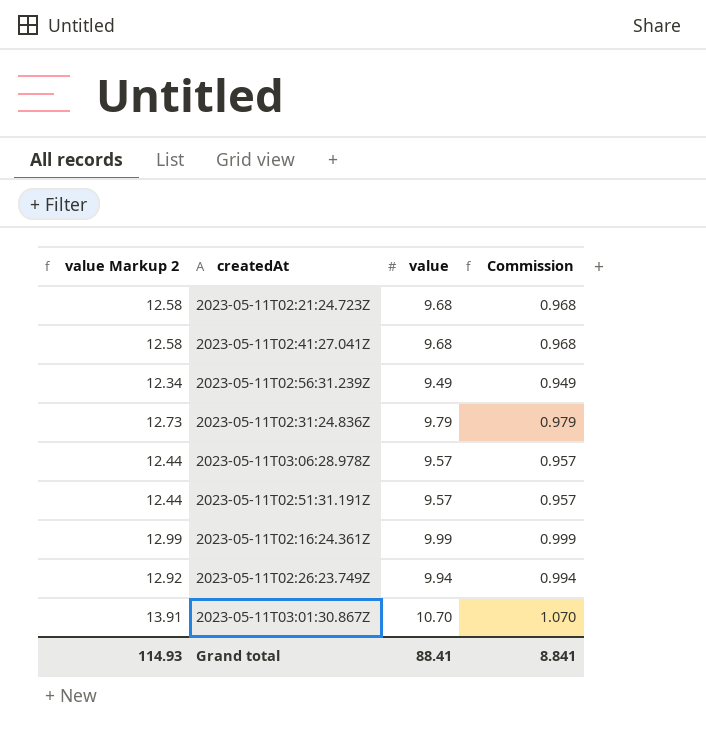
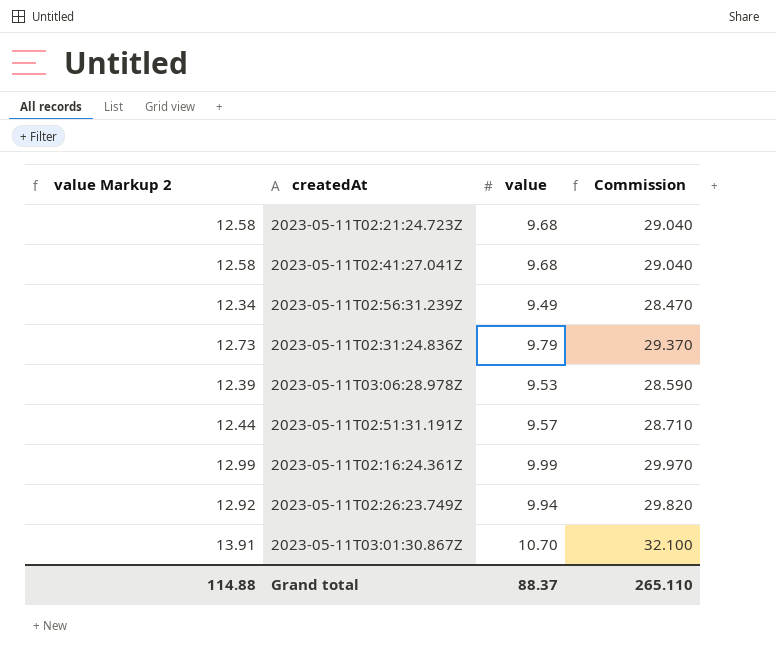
column Commission | formula: [value] * 0.1 -> [value] * 3
2023-05-11T03:06:28.978Z | value Markup 2: 12.44 -> 12.39
2023-05-11T03:06:28.978Z | value: 9.57 -> 9.53
Grand total | value Markup 2: 114.93 -> 114.88
Grand total | value: 88.41 -> 88.37
Grand total | Commission: 8.841 -> 265.110

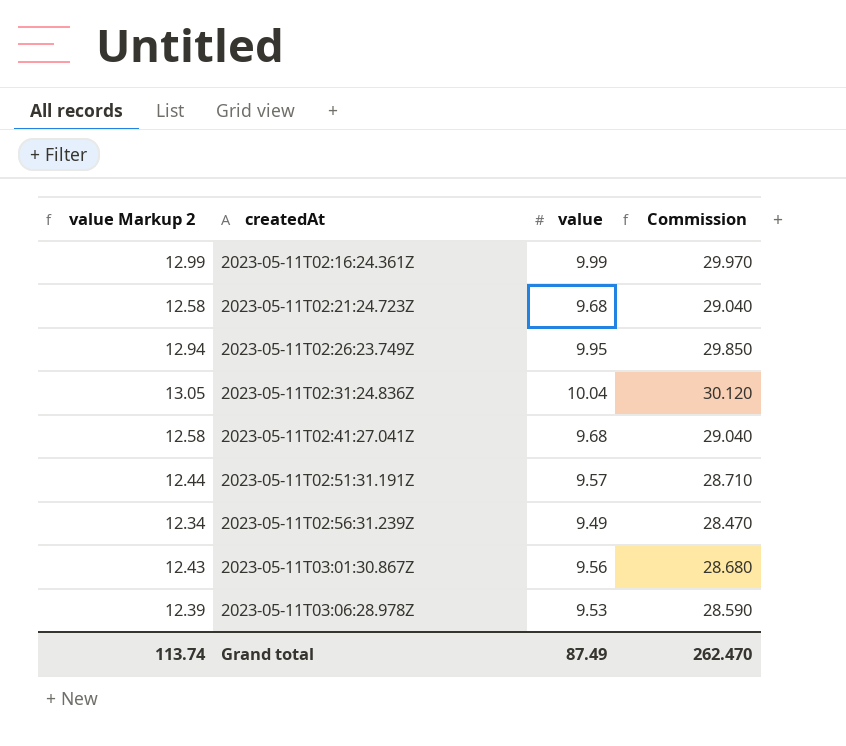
row order: none -> createdAt ascending
2023-05-11T02:26:23.749Z | value Markup 2: 12.92 -> 12.94
2023-05-11T02:26:23.749Z | value: 9.94 -> 9.95
2023-05-11T02:26:23.749Z | Commission: 29.820 -> 29.850
2023-05-11T02:31:24.836Z | value Markup 2: 12.73 -> 13.05
2023-05-11T02:31:24.836Z | value: 9.79 -> 10.04
2023-05-11T02:31:24.836Z | Commission: 29.370 -> 30.120
2023-05-11T03:01:30.867Z | value Markup 2: 13.91 -> 12.43
2023-05-11T03:01:30.867Z | value: 10.70 -> 9.56
2023-05-11T03:01:30.867Z | Commission: 32.100 -> 28.680
Grand total | value Markup 2: 114.88 -> 113.74
Grand total | value: 88.37 -> 87.49
Grand total | Commission: 265.110 -> 262.470

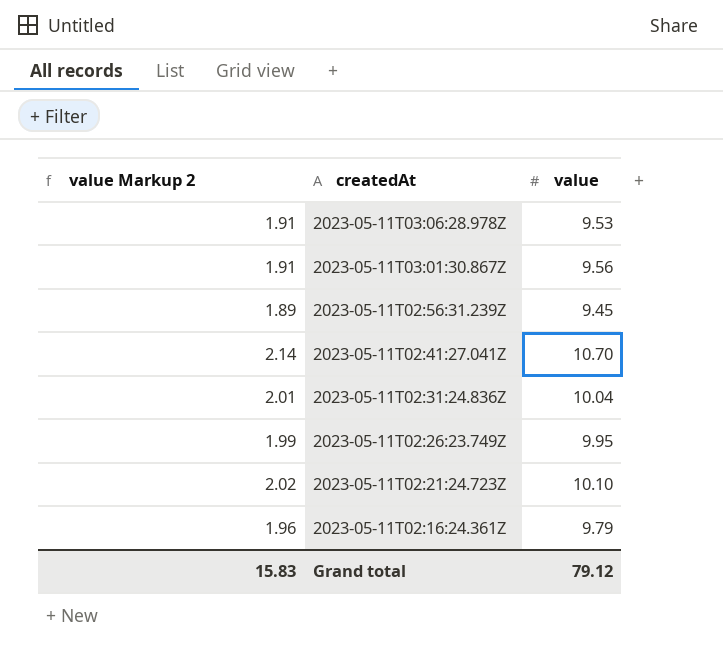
row order: createdAt ascending -> createdAt descending
column Commission | formula: [value] * 3 -> none
column value Markup 2 | formula: [value] * 1.3 -> [value] * 0.2
row 2023-05-11T02:51:31.191Z: 12.44 | 9.57 | 28.710 -> none
2023-05-11T02:56:31.239Z | value: 9.49 -> 9.45
2023-05-11T02:41:27.041Z | value: 9.68 -> 10.70
2023-05-11T02:21:24.723Z | value: 9.68 -> 10.10
2023-05-11T02:16:24.361Z | value: 9.99 -> 9.79
Grand total | value Markup 2: 113.74 -> 15.83
Grand total | value: 87.49 -> 79.12

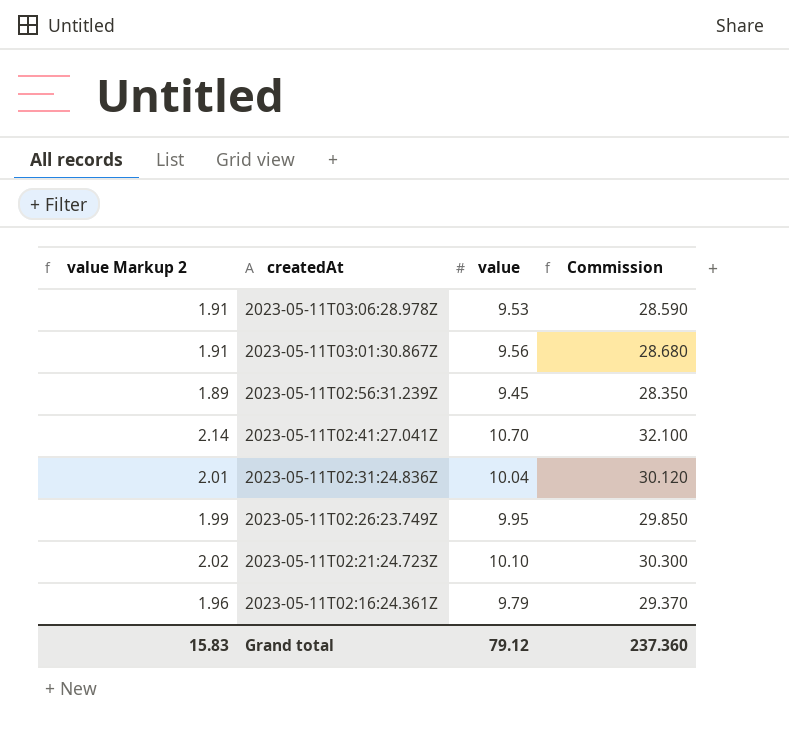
column Commission | formula: none -> [value] * 3

